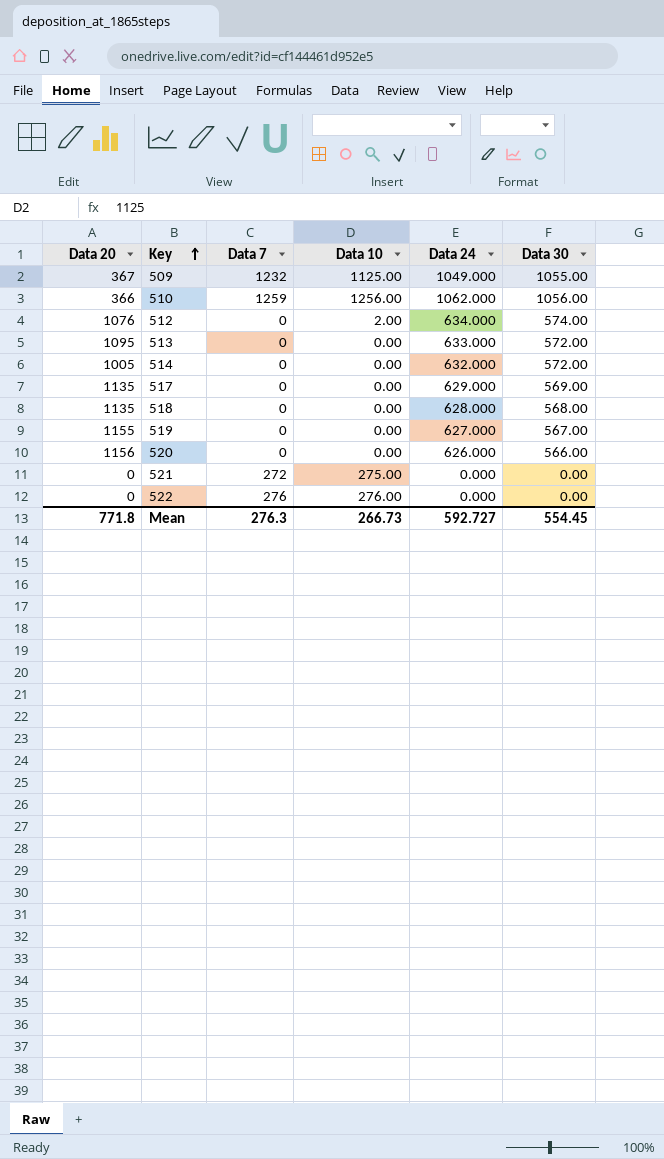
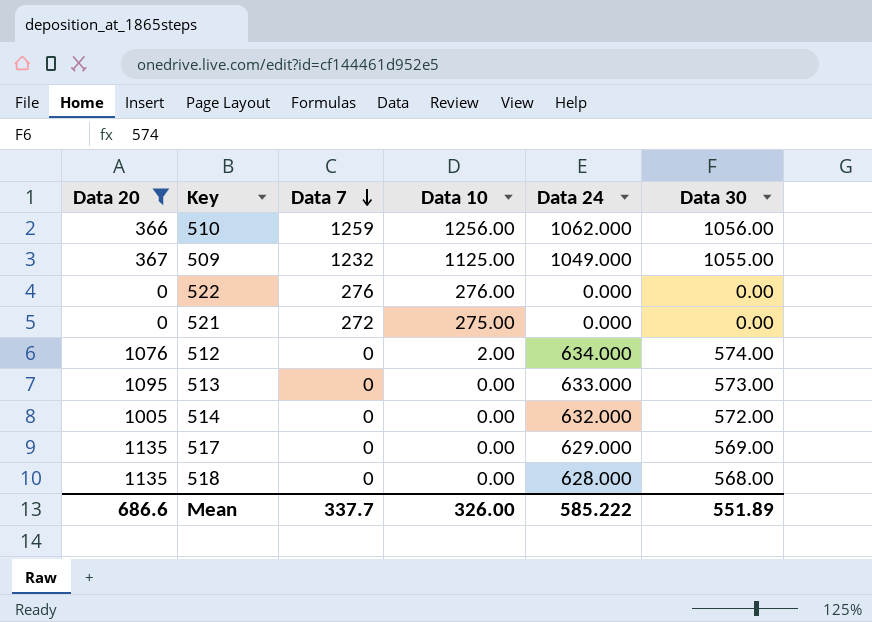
filter: none -> Data 20 <= 1135
row order: Key ascending -> Data 7 descending
513 | Data 30: 572.00 -> 573.00
Mean | Data 20: 771.8 -> 686.6
Mean | Data 7: 276.3 -> 337.7
Mean | Data 10: 266.73 -> 326.00
Mean | Data 24: 592.727 -> 585.222
Mean | Data 30: 554.45 -> 551.89

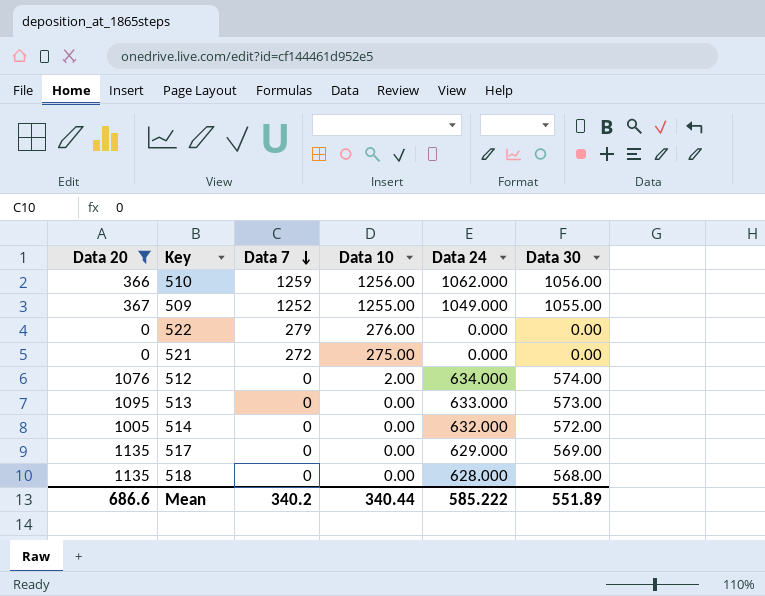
509 | Data 7: 1232 -> 1252
509 | Data 10: 1125.00 -> 1255.00
522 | Data 7: 276 -> 279
Mean | Data 7: 337.7 -> 340.2
Mean | Data 10: 326.00 -> 340.44

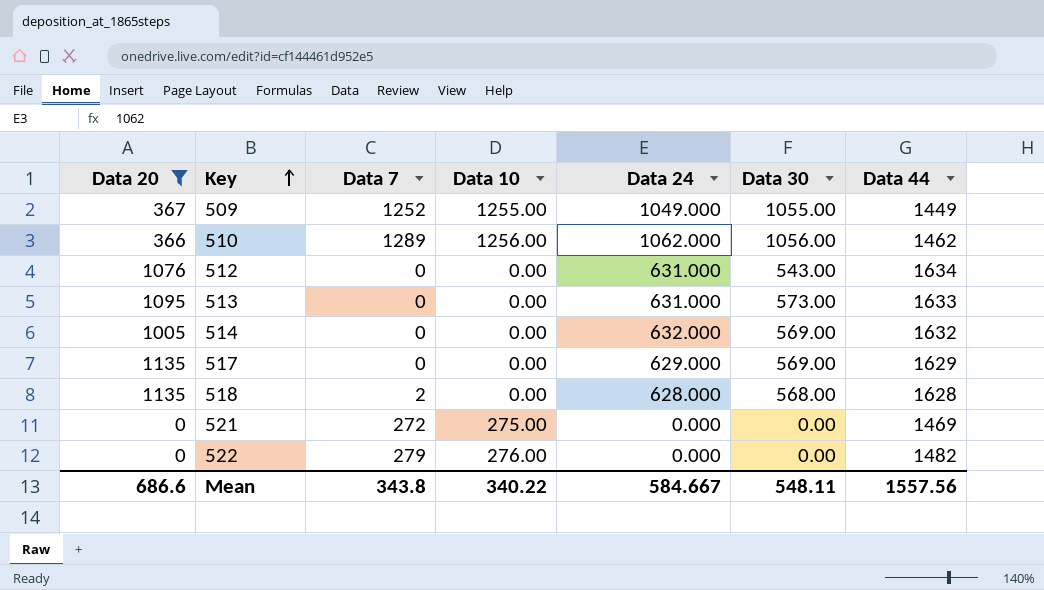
row order: Data 7 descending -> Key ascending
column Data 44 | position: none -> 7
510 | Data 7: 1259 -> 1289
512 | Data 10: 2.00 -> 0.00
512 | Data 24: 634.000 -> 631.000
512 | Data 30: 574.00 -> 543.00
513 | Data 24: 633.000 -> 631.000
514 | Data 30: 572.00 -> 569.00
518 | Data 7: 0 -> 2
Mean | Data 7: 340.2 -> 343.8
Mean | Data 10: 340.44 -> 340.22
Mean | Data 24: 585.222 -> 584.667
Mean | Data 30: 551.89 -> 548.11

